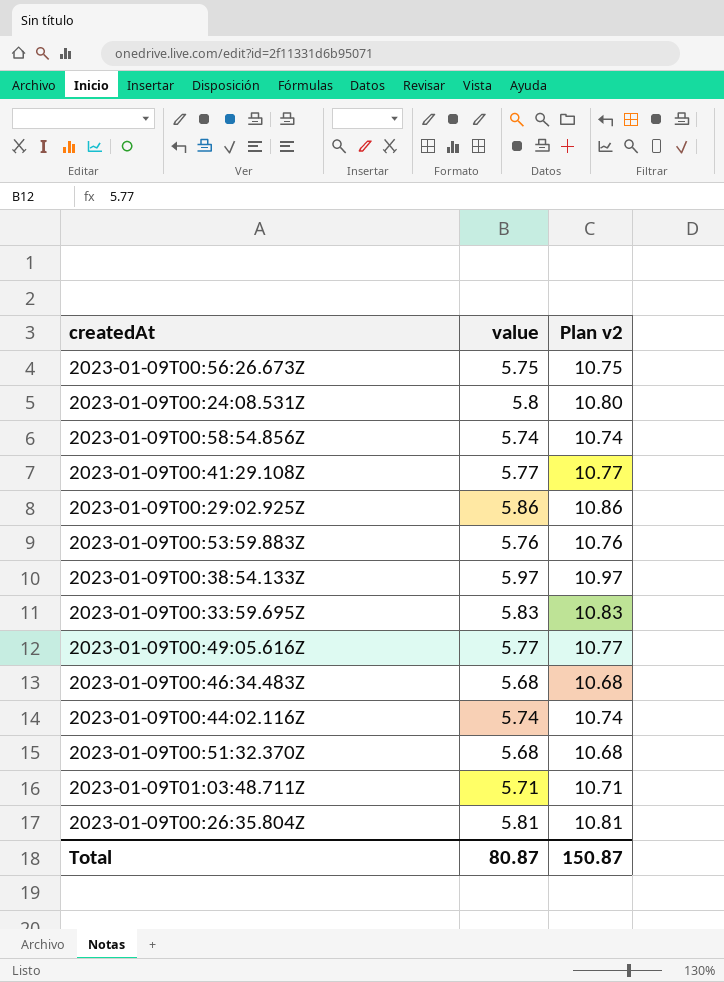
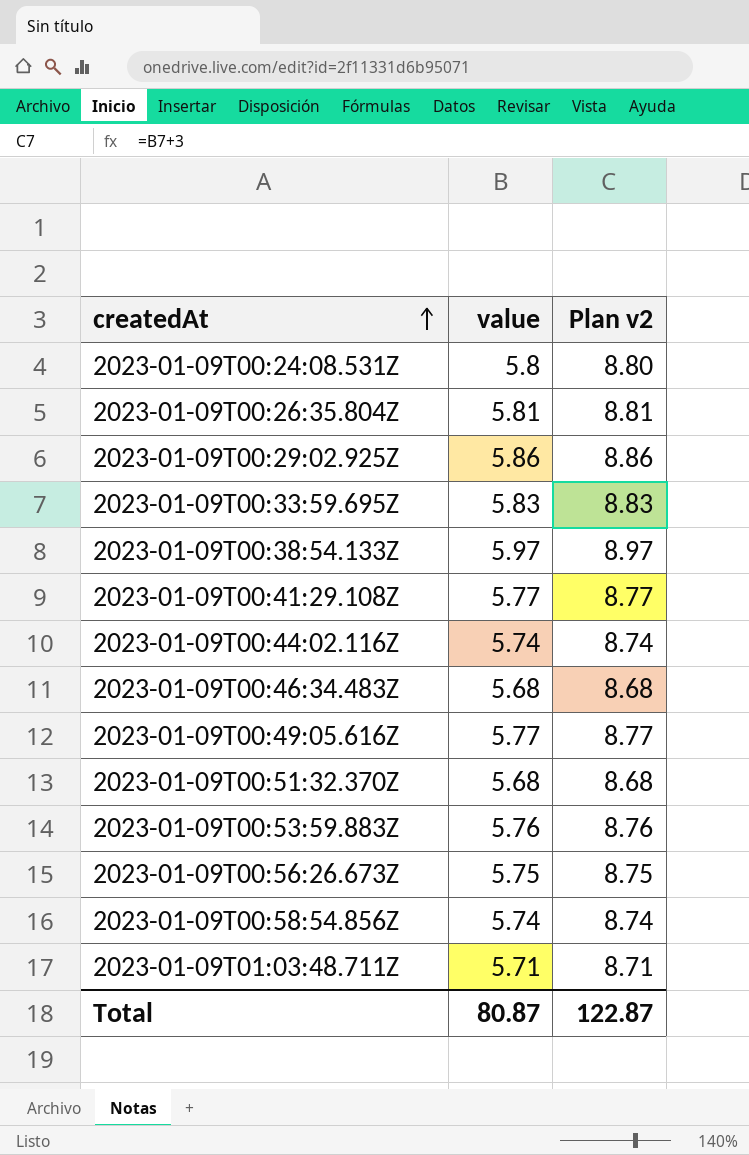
row order: none -> createdAt ascending
column Plan v2 | formula: [value] + 5 -> [value] + 3
Total | Plan v2: 150.87 -> 122.87

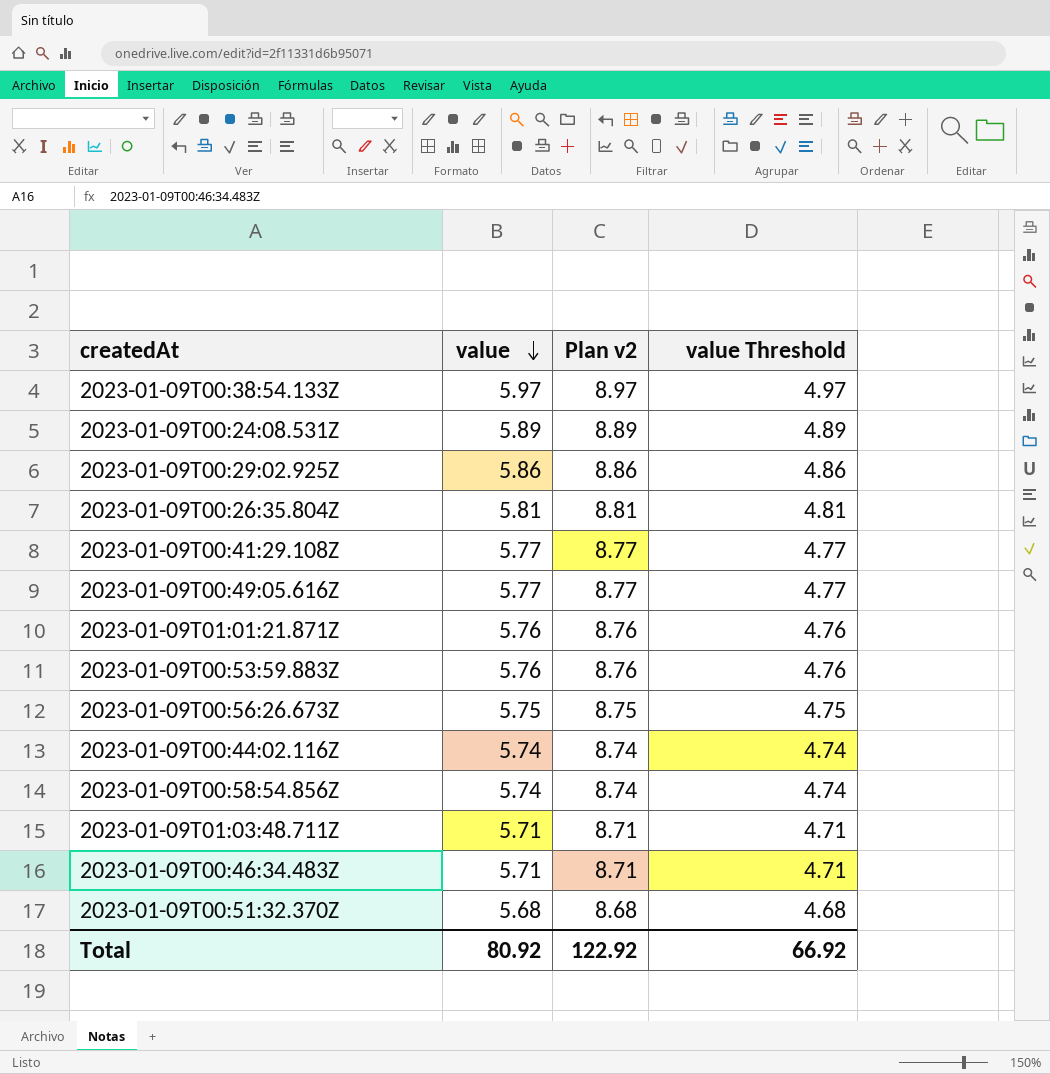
row order: createdAt ascending -> value descending
column value Threshold | formula: none -> [value] - 1
row 2023-01-09T00:33:59.695Z: 5.83 | 8.83 -> none
2023-01-09T00:24:08.531Z | value: 5.8 -> 5.89
2023-01-09T00:24:08.531Z | Plan v2: 8.80 -> 8.89
row 2023-01-09T01:01:21.871Z: none -> 5.76 | 8.76 | 4.76
2023-01-09T00:46:34.483Z | value: 5.68 -> 5.71
2023-01-09T00:46:34.483Z | Plan v2: 8.68 -> 8.71
Total | value: 80.87 -> 80.92
Total | Plan v2: 122.87 -> 122.92

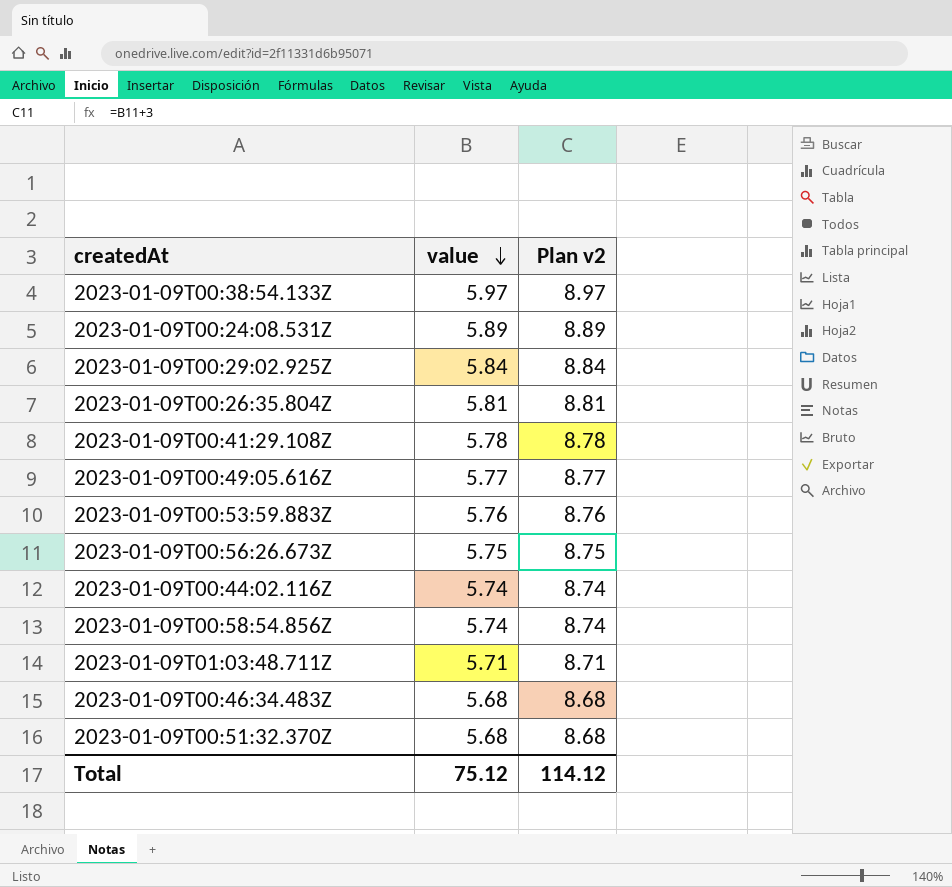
column value Threshold | formula: [value] - 1 -> none
row 2023-01-09T01:01:21.871Z: 5.76 | 8.76 | 4.76 -> none
2023-01-09T00:29:02.925Z | value: 5.86 -> 5.84
2023-01-09T00:29:02.925Z | Plan v2: 8.86 -> 8.84
2023-01-09T00:41:29.108Z | value: 5.77 -> 5.78
2023-01-09T00:41:29.108Z | Plan v2: 8.77 -> 8.78
2023-01-09T00:46:34.483Z | value: 5.71 -> 5.68
2023-01-09T00:46:34.483Z | Plan v2: 8.71 -> 8.68
Total | value: 80.92 -> 75.12
Total | Plan v2: 122.92 -> 114.12

